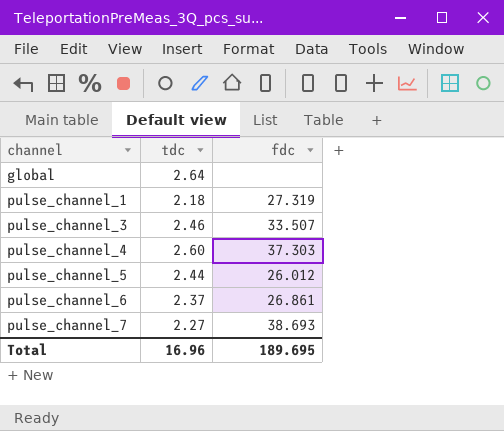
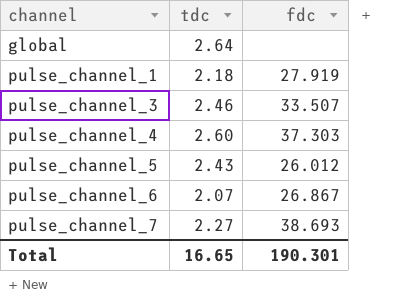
pulse_channel_1 | fdc: 27.319 -> 27.919
pulse_channel_5 | tdc: 2.44 -> 2.43
pulse_channel_6 | tdc: 2.37 -> 2.07
pulse_channel_6 | fdc: 26.861 -> 26.867
Total | tdc: 16.96 -> 16.65
Total | fdc: 189.695 -> 190.301

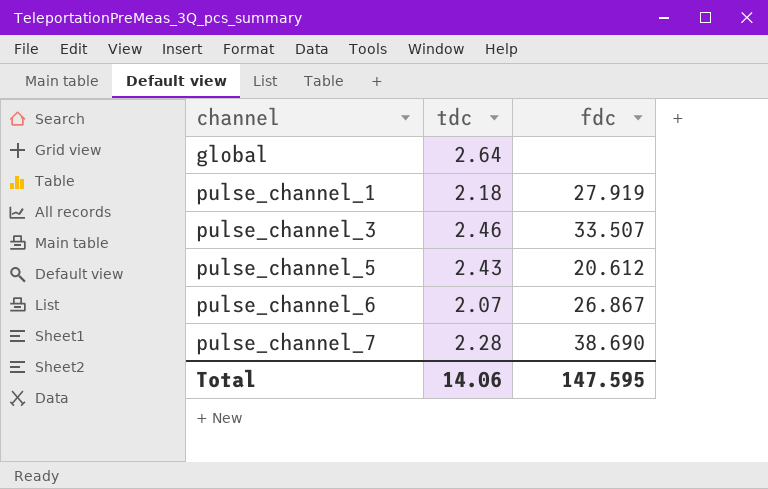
row pulse_channel_4: 2.60 | 37.303 -> none
pulse_channel_5 | fdc: 26.012 -> 20.612
pulse_channel_7 | tdc: 2.27 -> 2.28
pulse_channel_7 | fdc: 38.693 -> 38.690
Total | tdc: 16.65 -> 14.06
Total | fdc: 190.301 -> 147.595

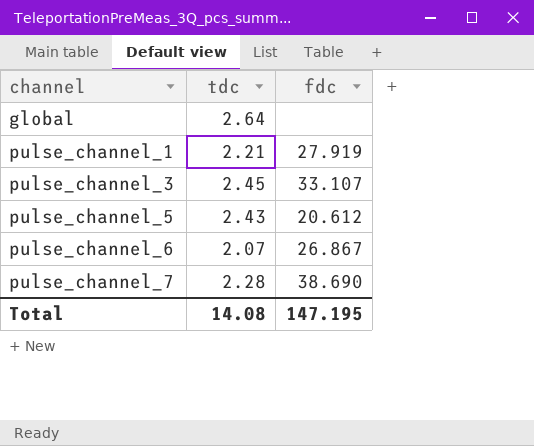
pulse_channel_1 | tdc: 2.18 -> 2.21
pulse_channel_3 | tdc: 2.46 -> 2.45
pulse_channel_3 | fdc: 33.507 -> 33.107
Total | tdc: 14.06 -> 14.08
Total | fdc: 147.595 -> 147.195

